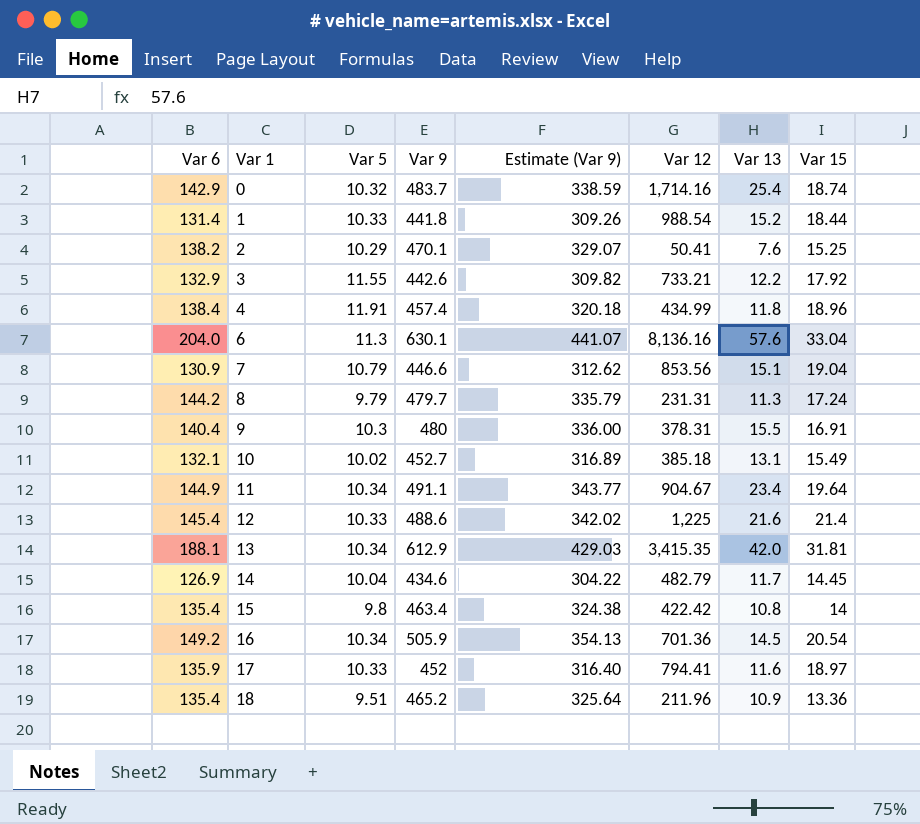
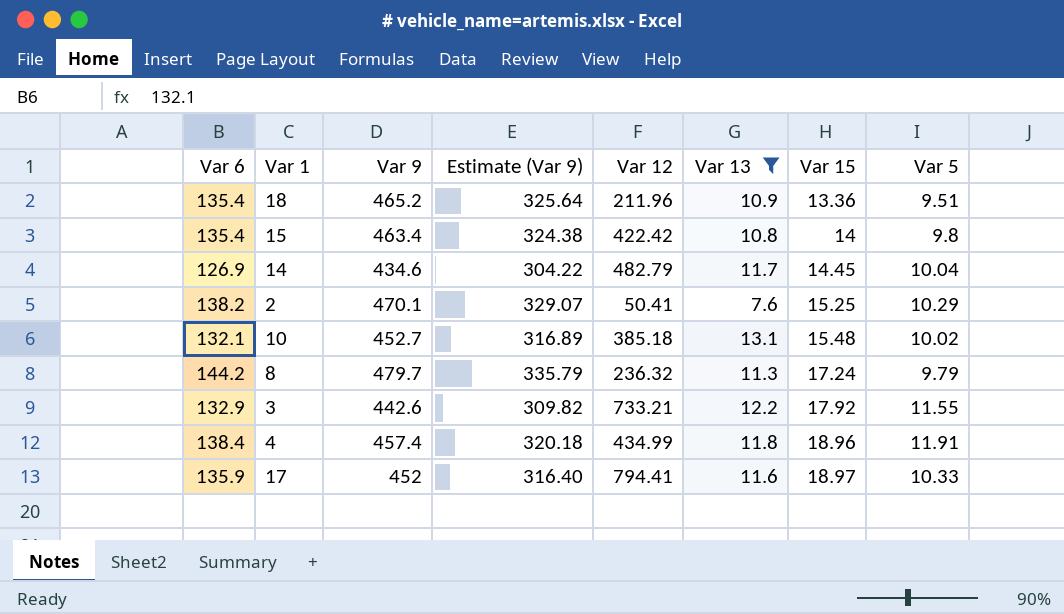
filter: none -> Var 13 <= 13.1
row order: Var 1 ascending -> Var 15 ascending
column Var 5 | position: 3 -> 8
10 | Var 15: 15.49 -> 15.48
8 | Var 12: 231.31 -> 236.32

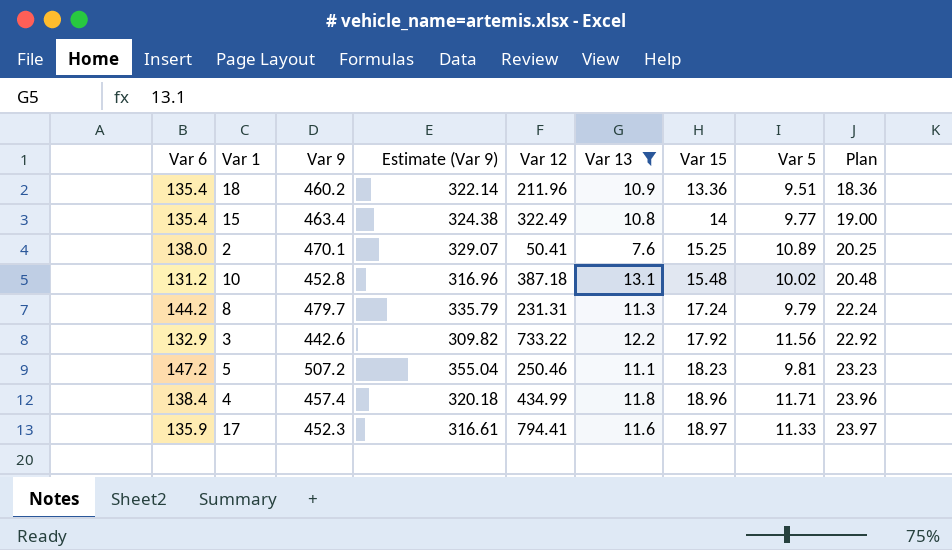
column Plan | formula: none -> [Var 15] + 5
row 14: 126.9 | 434.6 | 304.22 | 482.79 | 11.7 | 14.45 | 10.04 -> none
18 | Var 9: 465.2 -> 460.2
18 | Estimate (Var 9): 325.64 -> 322.14
15 | Var 12: 422.42 -> 322.49
15 | Var 5: 9.8 -> 9.77
2 | Var 6: 138.2 -> 138.0
2 | Var 5: 10.29 -> 10.89
10 | Var 6: 132.1 -> 131.2
10 | Var 9: 452.7 -> 452.8
10 | Estimate (Var 9): 316.89 -> 316.96
10 | Var 12: 385.18 -> 387.18
8 | Var 12: 236.32 -> 231.31
3 | Var 12: 733.21 -> 733.22
3 | Var 5: 11.55 -> 11.56
row 5: none -> 147.2 | 507.2 | 355.04 | 250.46 | 11.1 | 18.23 | 9.81 | 23.23
4 | Var 5: 11.91 -> 11.71
17 | Var 9: 452 -> 452.3
17 | Estimate (Var 9): 316.40 -> 316.61
17 | Var 5: 10.33 -> 11.33

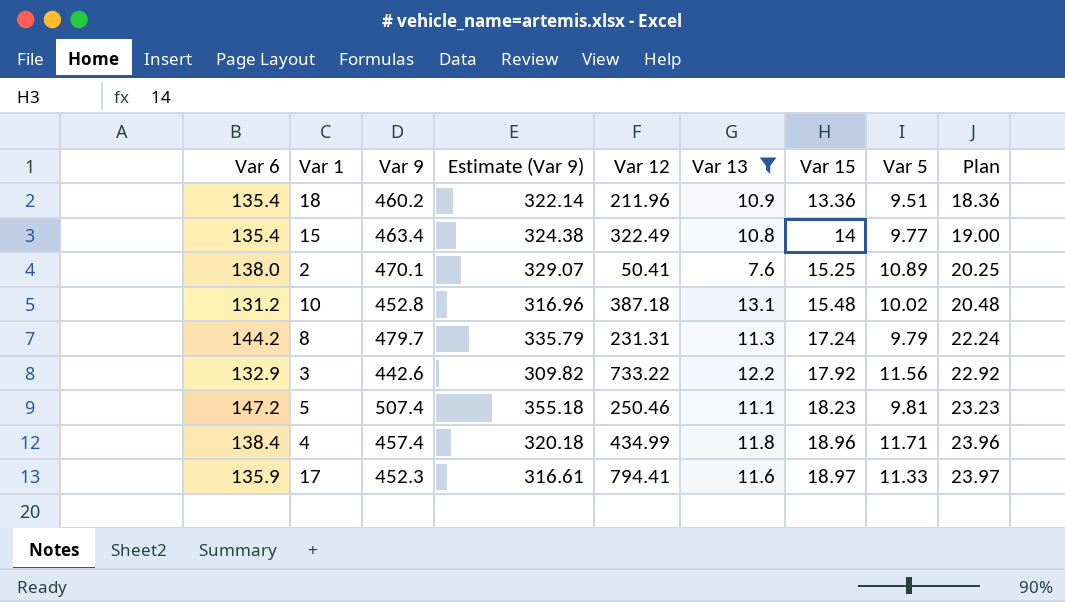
5 | Var 9: 507.2 -> 507.4
5 | Estimate (Var 9): 355.04 -> 355.18

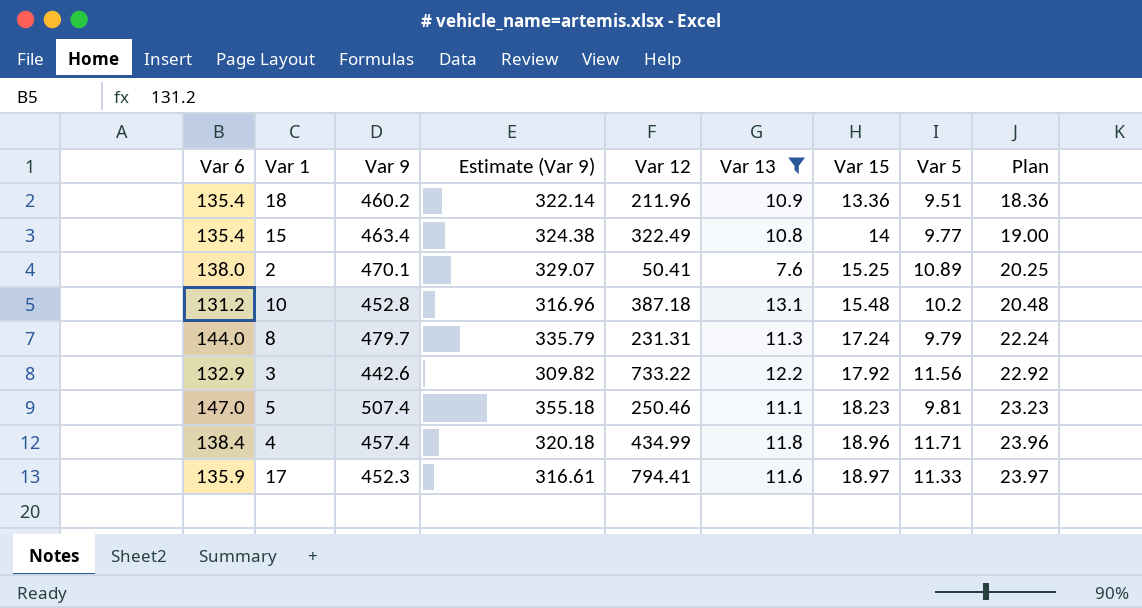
10 | Var 5: 10.02 -> 10.2
8 | Var 6: 144.2 -> 144.0
5 | Var 6: 147.2 -> 147.0

